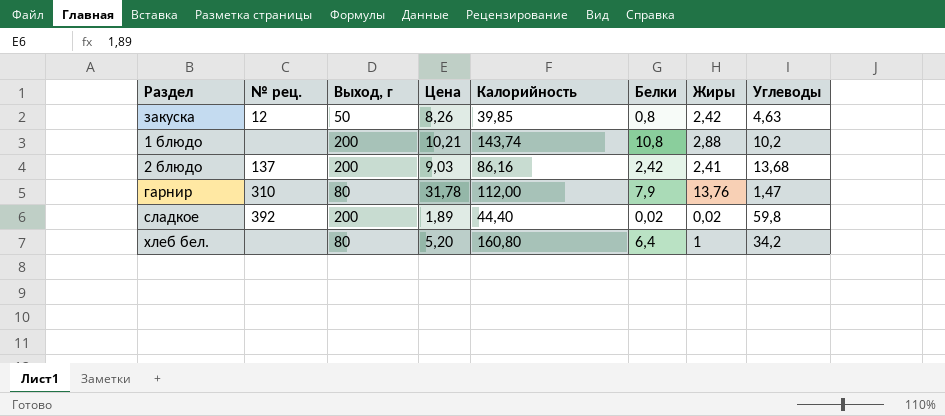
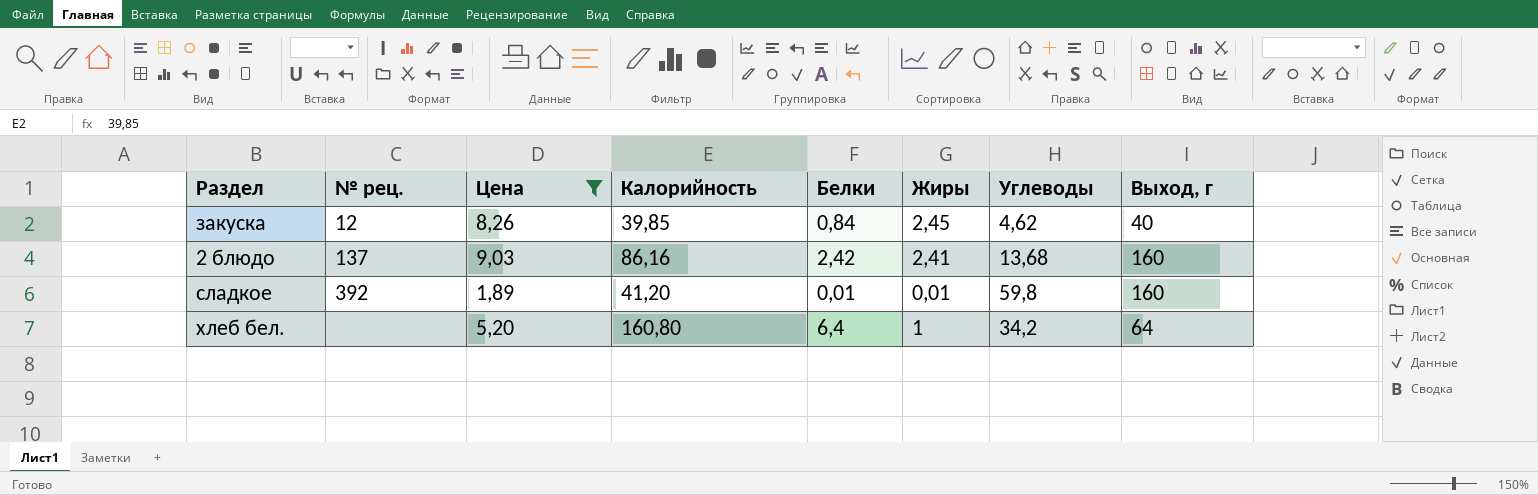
filter: none -> Цена <= 9,03
column Выход, г | position: 3 -> 8
закуска | Белки: 0,8 -> 0,84
закуска | Жиры: 2,42 -> 2,45
закуска | Углеводы: 4,63 -> 4,62
закуска | Выход, г: 50 -> 40
2 блюдо | Выход, г: 200 -> 160
сладкое | Калорийность: 44,40 -> 41,20
сладкое | Белки: 0,02 -> 0,01
сладкое | Жиры: 0,02 -> 0,01
сладкое | Выход, г: 200 -> 160
хлеб бел. | Выход, г: 80 -> 64

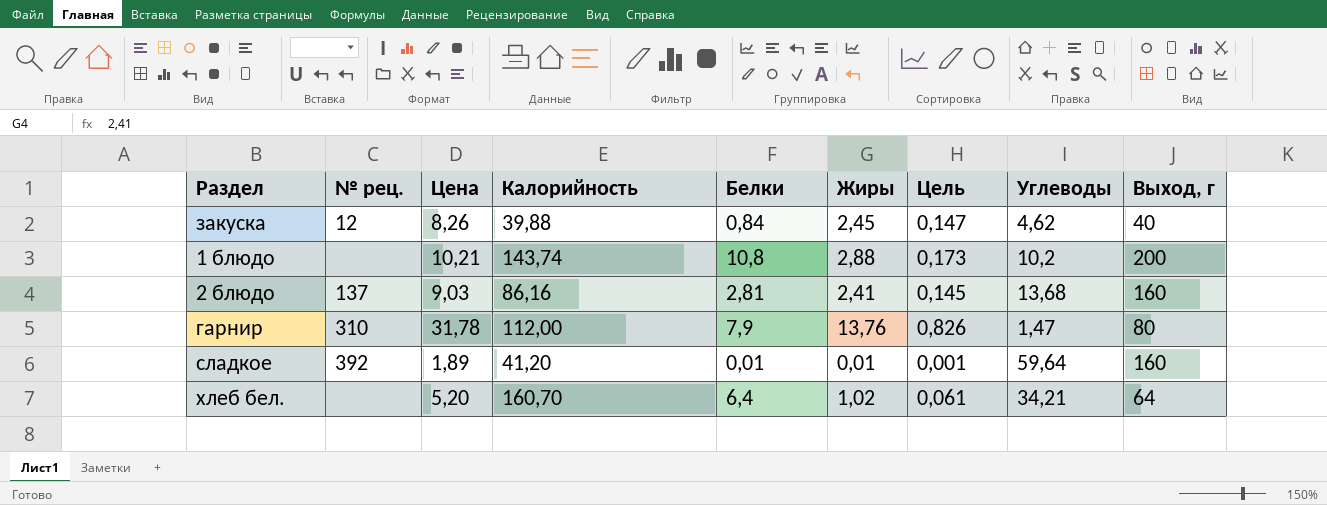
filter: Цена <= 9,03 -> none
column Цель | formula: none -> [Жиры] * 0,06
закуска | Калорийность: 39,85 -> 39,88
2 блюдо | Белки: 2,42 -> 2,81
сладкое | Углеводы: 59,8 -> 59,64
хлеб бел. | Калорийность: 160,80 -> 160,70
хлеб бел. | Жиры: 1 -> 1,02
хлеб бел. | Углеводы: 34,2 -> 34,21

